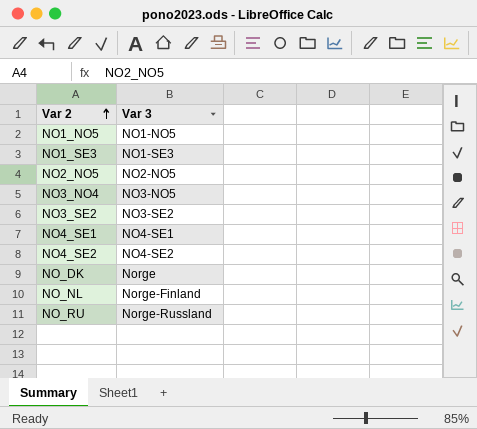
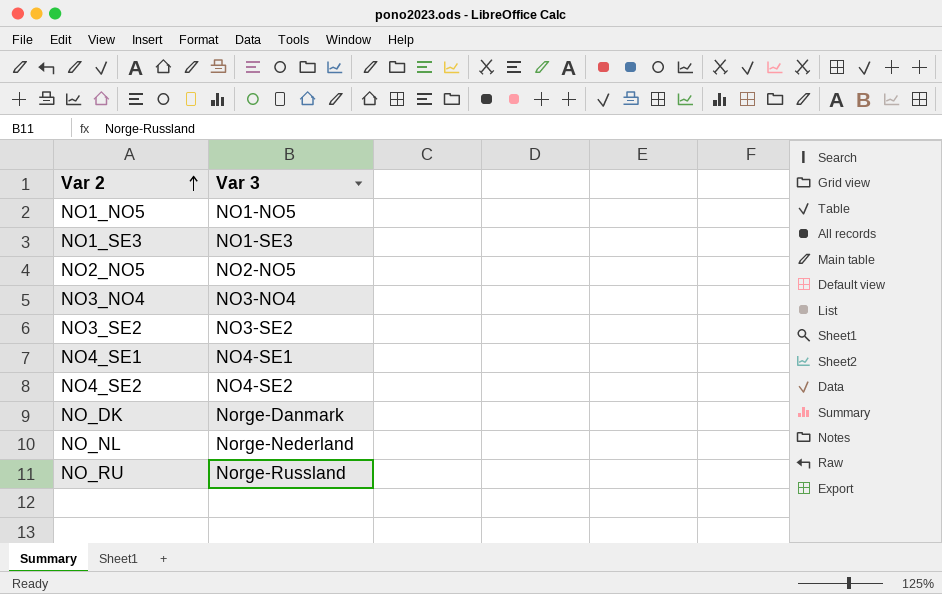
NO3_NO4 | Var 3: NO3-NO5 -> NO3-NO4
NO_DK | Var 3: Norge -> Norge-Danmark
NO_NL | Var 3: Norge-Finland -> Norge-Nederland

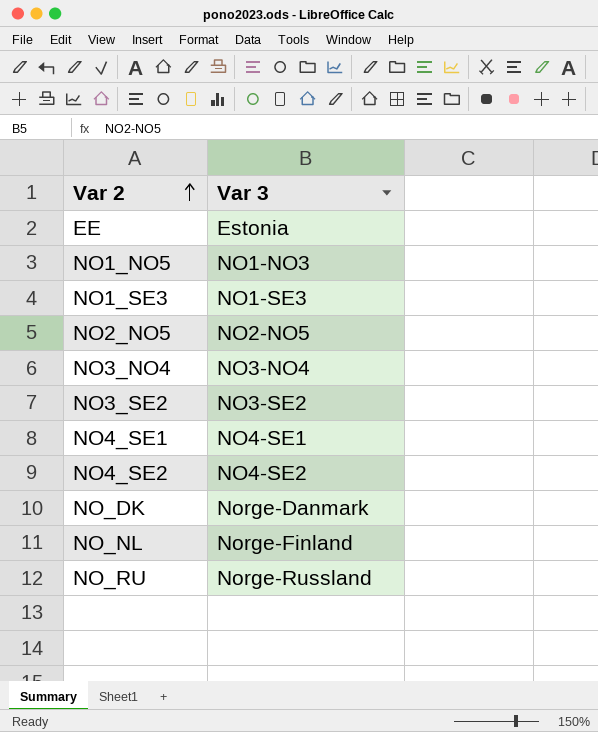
row EE: none -> Estonia
NO1_NO5 | Var 3: NO1-NO5 -> NO1-NO3
NO_NL | Var 3: Norge-Nederland -> Norge-Finland

